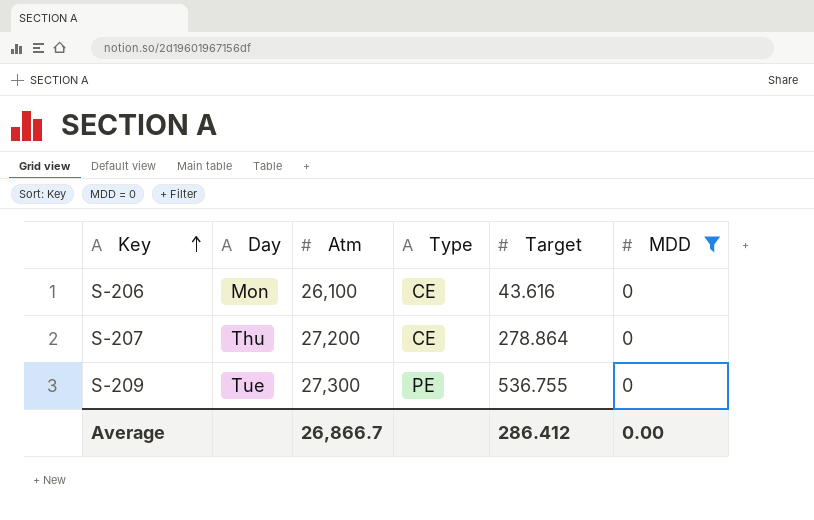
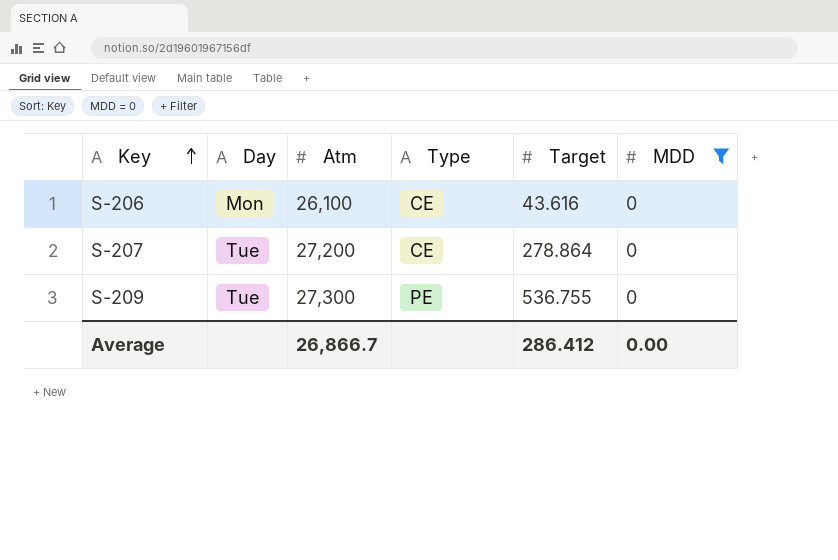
S-207 | Day: Thu -> Tue

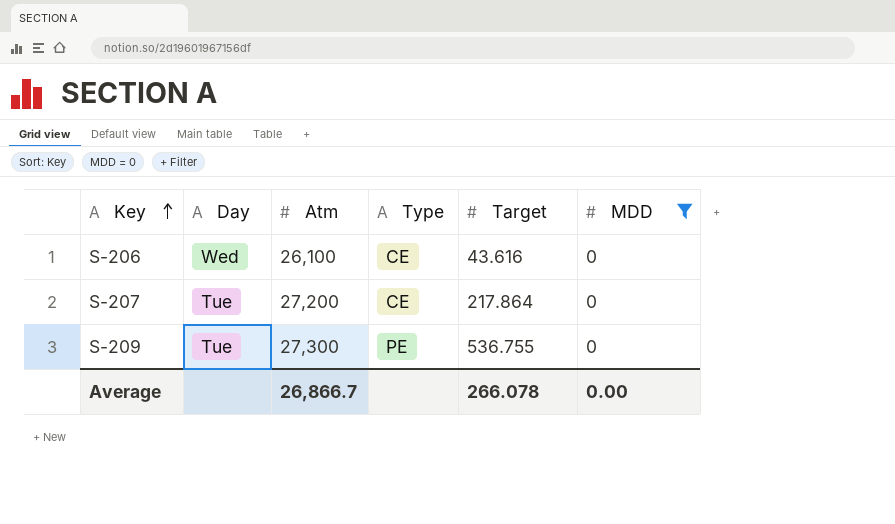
S-206 | Day: Mon -> Wed
S-207 | Target: 278.864 -> 217.864
Average | Target: 286.412 -> 266.078

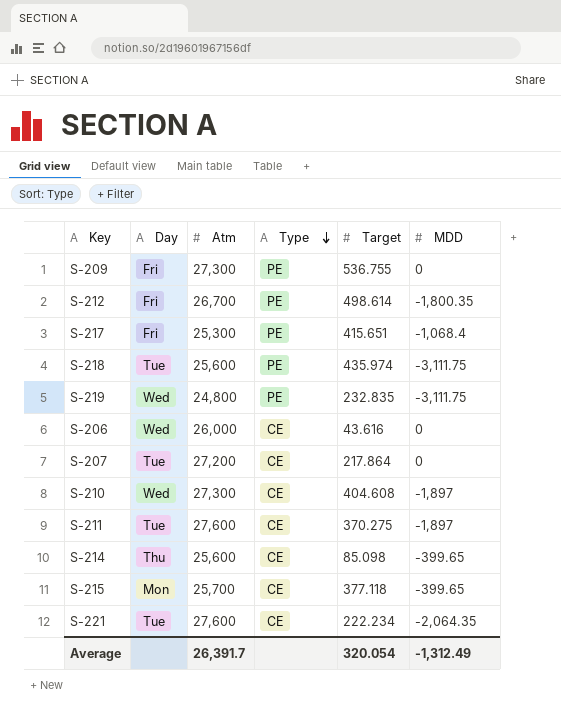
filter: MDD = 0 -> none
row order: Key ascending -> Type descending
S-209 | Day: Tue -> Fri
S-206 | Atm: 26,100 -> 26,000
Average | Atm: 26,866.7 -> 26,391.7
Average | Target: 266.078 -> 320.054
Average | MDD: 0.00 -> -1,312.49

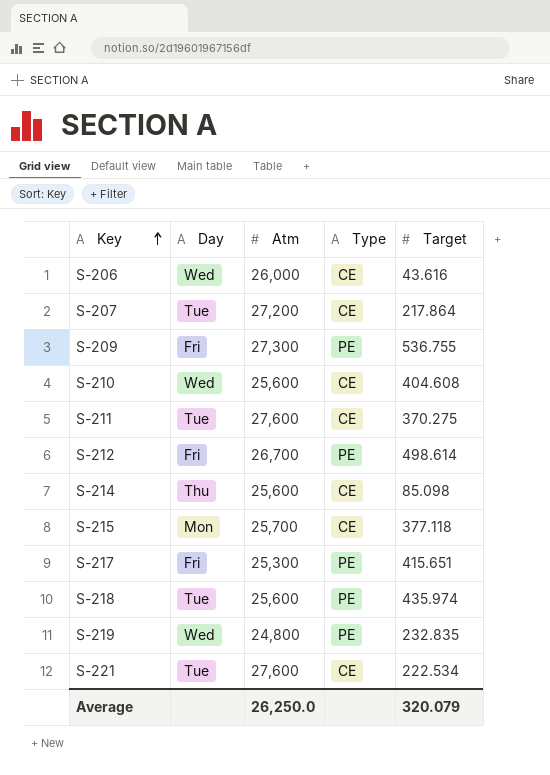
row order: Type descending -> Key ascending
column MDD | position: 6 -> none
S-210 | Atm: 27,300 -> 25,600
S-221 | Target: 222.234 -> 222.534
Average | Atm: 26,391.7 -> 26,250.0
Average | Target: 320.054 -> 320.079

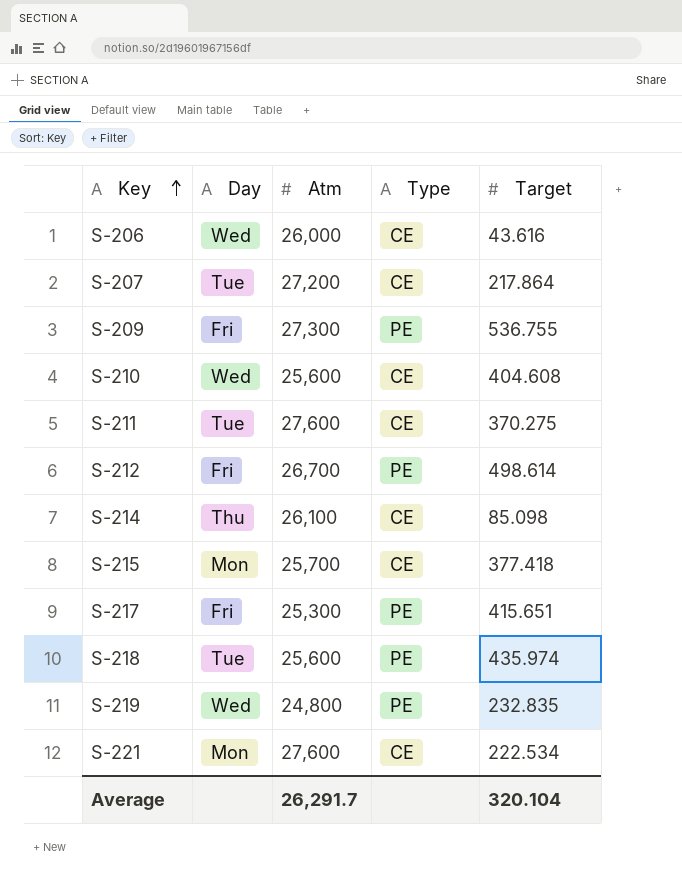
S-214 | Atm: 25,600 -> 26,100
S-215 | Target: 377.118 -> 377.418
S-221 | Day: Tue -> Mon
Average | Atm: 26,250.0 -> 26,291.7
Average | Target: 320.079 -> 320.104

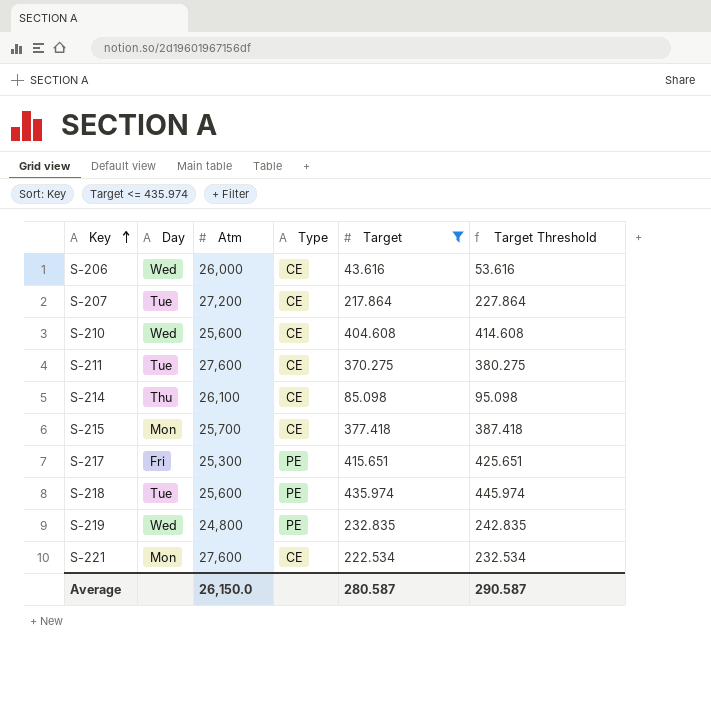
filter: none -> Target <= 435.974
column Target Threshold | formula: none -> [Target] + 10
Average | Atm: 26,291.7 -> 26,150.0
Average | Target: 320.104 -> 280.587

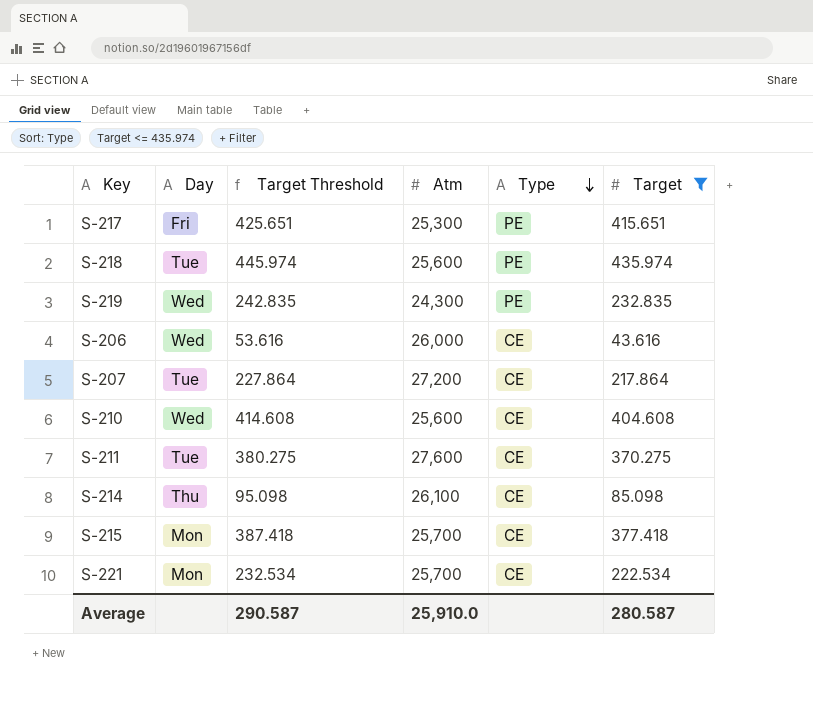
row order: Key ascending -> Type descending
column Target Threshold | position: 6 -> 3
S-219 | Atm: 24,800 -> 24,300
S-221 | Atm: 27,600 -> 25,700
Average | Atm: 26,150.0 -> 25,910.0

